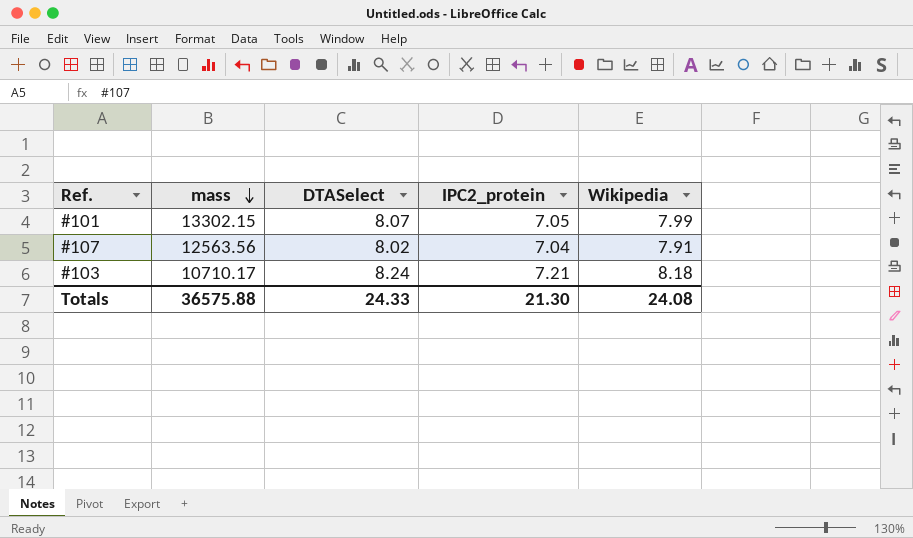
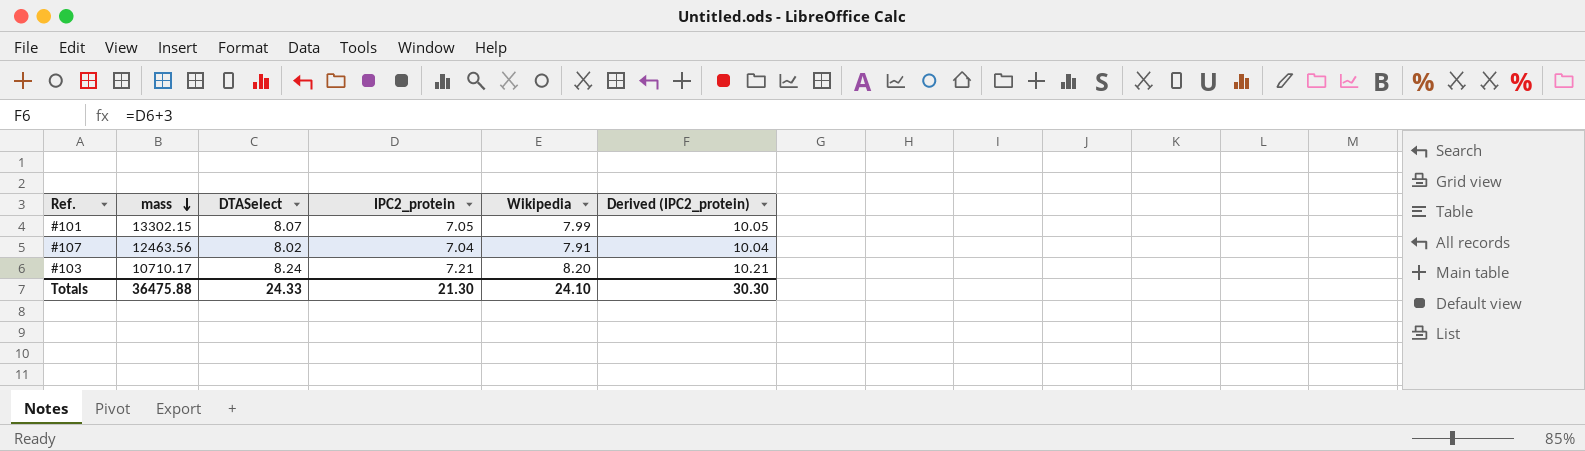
column Derived (IPC2_protein) | formula: none -> [IPC2_protein] + 3
#107 | mass: 12563.56 -> 12463.56
#103 | Wikipedia: 8.18 -> 8.20
Totals | mass: 36575.88 -> 36475.88
Totals | Wikipedia: 24.08 -> 24.10

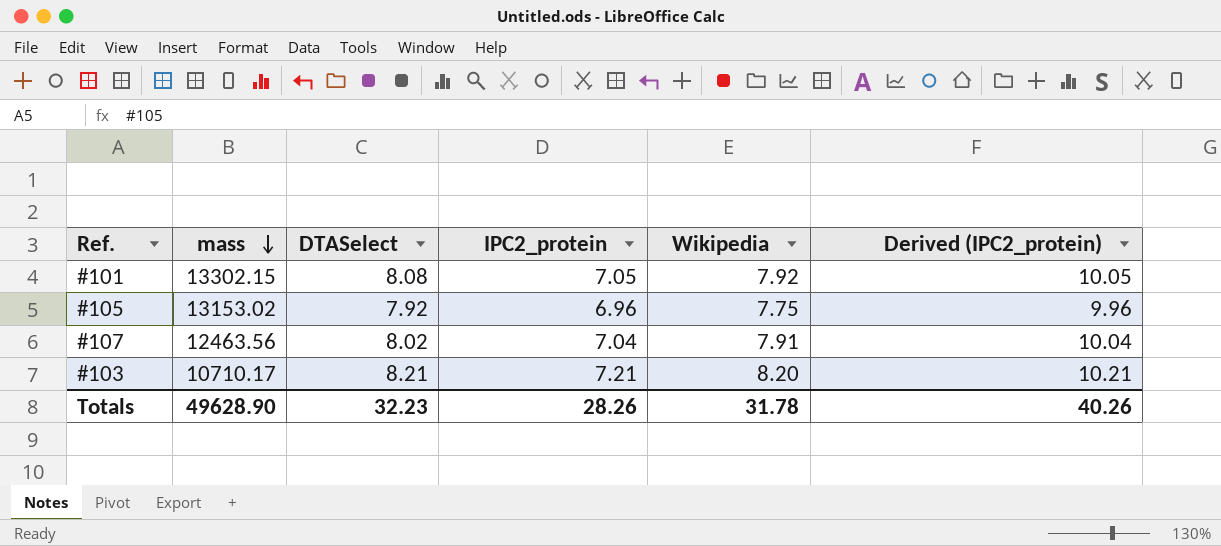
#101 | DTASelect: 8.07 -> 8.08
#101 | Wikipedia: 7.99 -> 7.92
row #105: none -> 13153.02 | 7.92 | 6.96 | 7.75 | 9.96
#103 | DTASelect: 8.24 -> 8.21
Totals | mass: 36475.88 -> 49628.90
Totals | DTASelect: 24.33 -> 32.23
Totals | IPC2_protein: 21.30 -> 28.26
Totals | Wikipedia: 24.10 -> 31.78
Totals | Derived (IPC2_protein): 30.30 -> 40.26

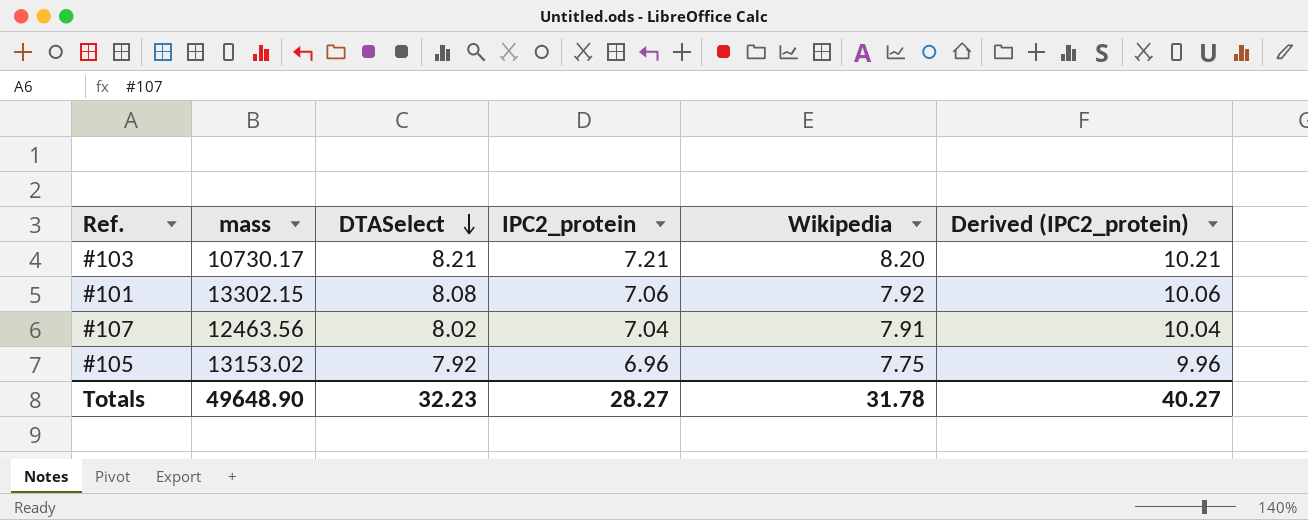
row order: mass descending -> DTASelect descending
#103 | mass: 10710.17 -> 10730.17
#101 | IPC2_protein: 7.05 -> 7.06
#101 | Derived (IPC2_protein): 10.05 -> 10.06
Totals | mass: 49628.90 -> 49648.90
Totals | IPC2_protein: 28.26 -> 28.27
Totals | Derived (IPC2_protein): 40.26 -> 40.27

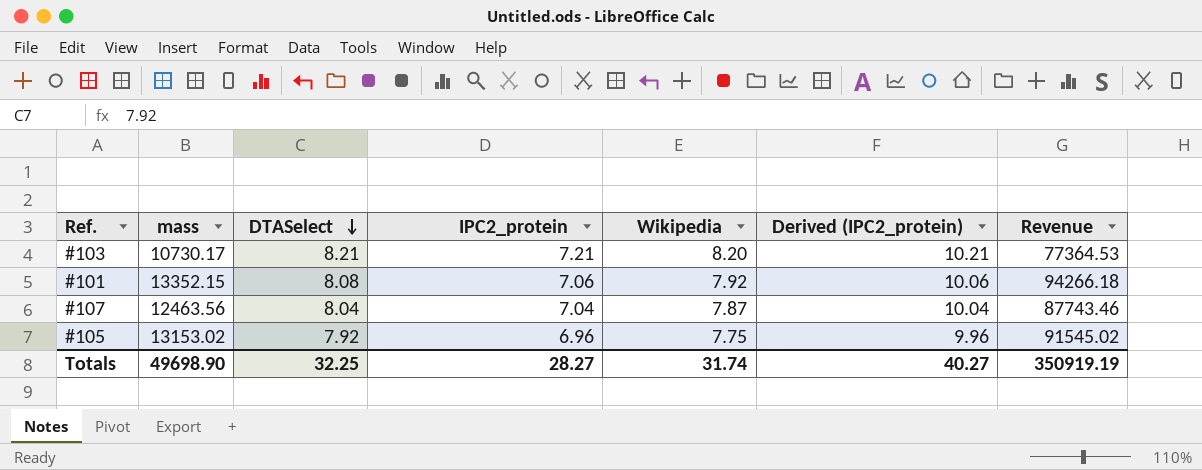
column Revenue | formula: none -> [mass] * [IPC2_protein]
#101 | mass: 13302.15 -> 13352.15
#107 | DTASelect: 8.02 -> 8.04
#107 | Wikipedia: 7.91 -> 7.87
Totals | mass: 49648.90 -> 49698.90
Totals | DTASelect: 32.23 -> 32.25
Totals | Wikipedia: 31.78 -> 31.74

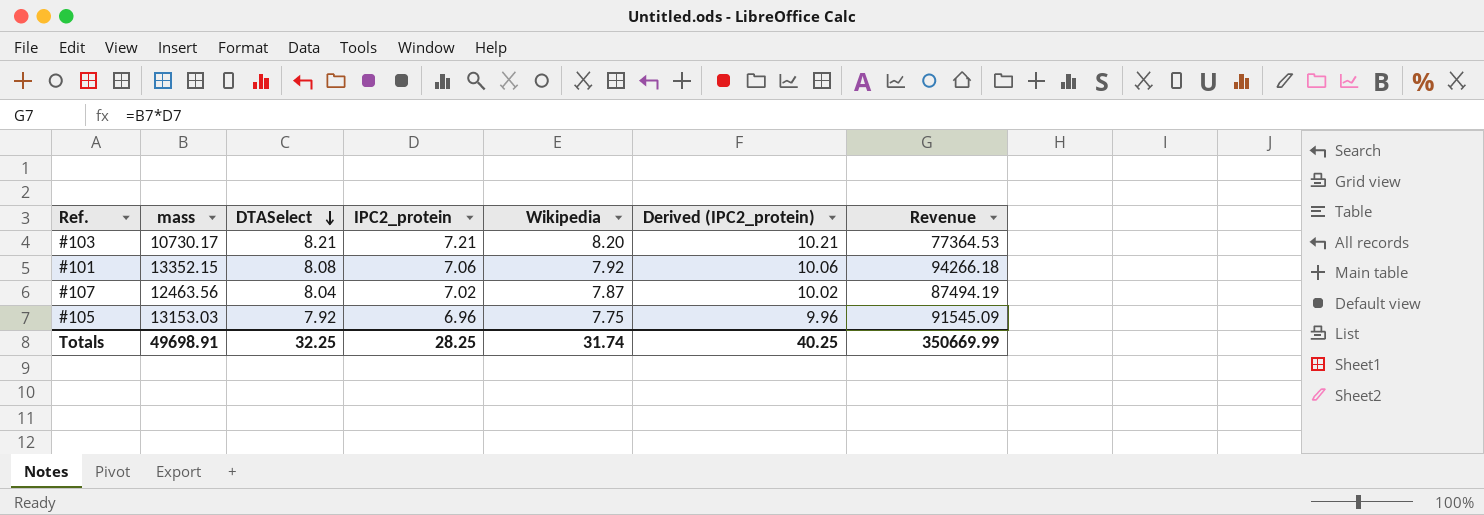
#107 | IPC2_protein: 7.04 -> 7.02
#107 | Derived (IPC2_protein): 10.04 -> 10.02
#107 | Revenue: 87743.46 -> 87494.19
#105 | mass: 13153.02 -> 13153.03
#105 | Revenue: 91545.02 -> 91545.09
Totals | mass: 49698.90 -> 49698.91
Totals | IPC2_protein: 28.27 -> 28.25
Totals | Derived (IPC2_protein): 40.27 -> 40.25
Totals | Revenue: 350919.19 -> 350669.99

